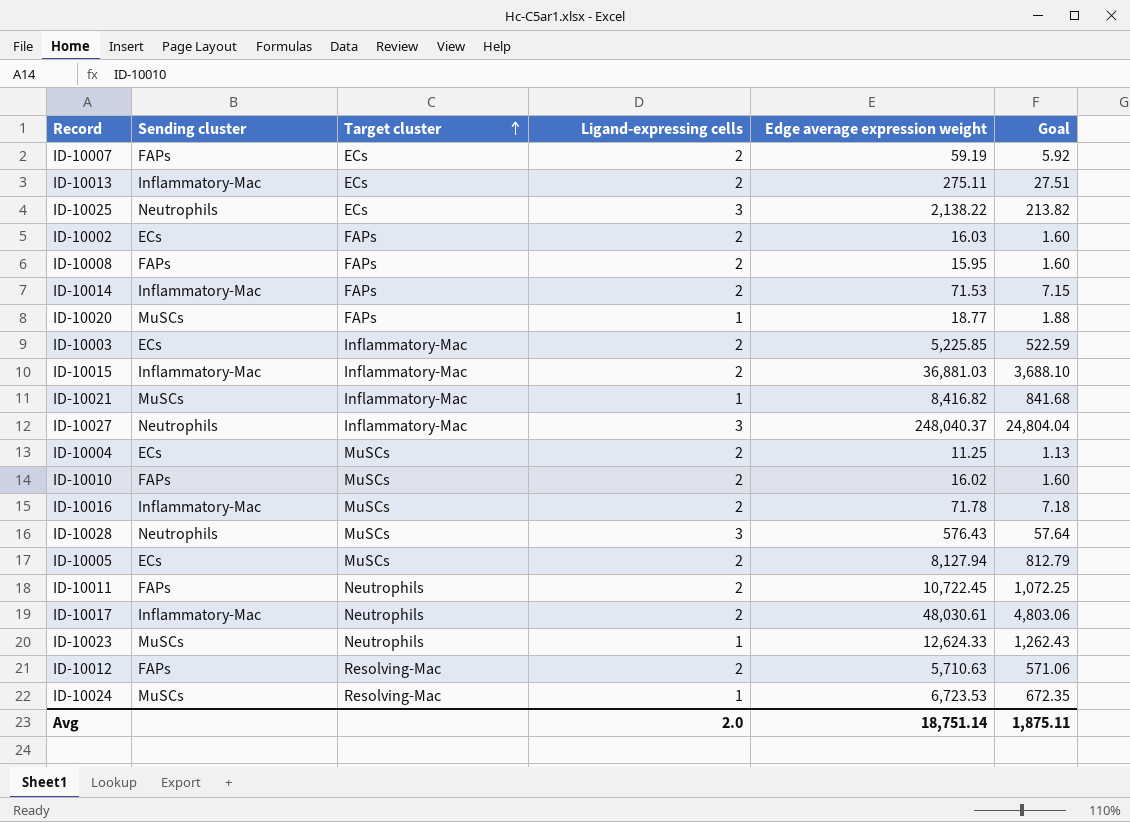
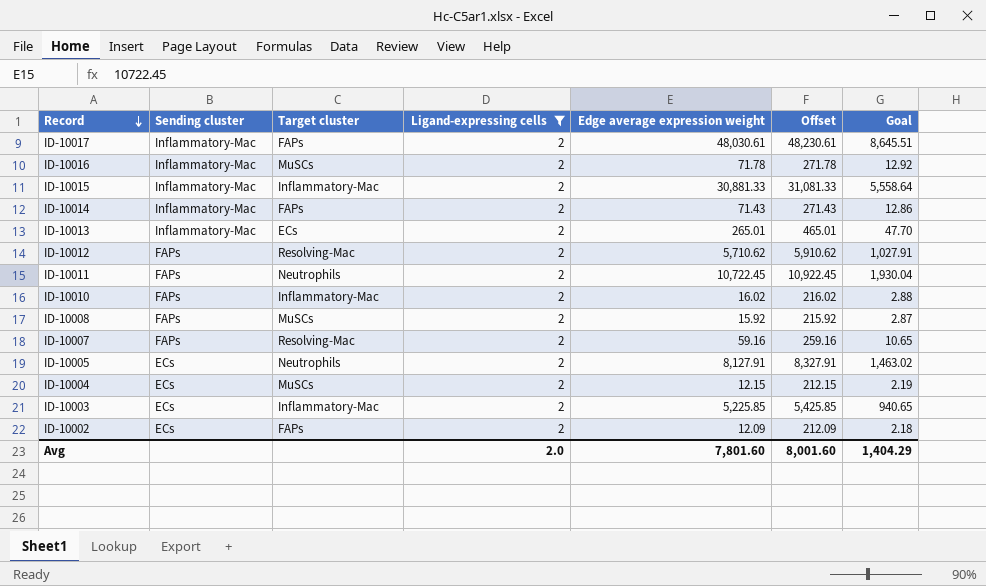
filter: none -> Ligand-expressing cells = 2
row order: Target cluster ascending -> Record descending
column Offset | formula: none -> [Edge average expression weight] + 200
column Goal | formula: [Edge average expression weight] * 0.1 -> [Edge average expression weight] * 0.18
ID-10017 | Target cluster: Neutrophils -> FAPs
ID-10015 | Edge average expression weight: 36,881.03 -> 30,881.33
ID-10014 | Edge average expression weight: 71.53 -> 71.43
ID-10013 | Edge average expression weight: 275.11 -> 265.01
ID-10012 | Edge average expression weight: 5,710.63 -> 5,710.62
ID-10010 | Target cluster: MuSCs -> Inflammatory-Mac
ID-10008 | Target cluster: FAPs -> MuSCs
ID-10008 | Edge average expression weight: 15.95 -> 15.92
ID-10007 | Target cluster: ECs -> Resolving-Mac
ID-10007 | Edge average expression weight: 59.19 -> 59.16
ID-10005 | Target cluster: MuSCs -> Neutrophils
ID-10005 | Edge average expression weight: 8,127.94 -> 8,127.91
ID-10004 | Edge average expression weight: 11.25 -> 12.15
ID-10002 | Edge average expression weight: 16.03 -> 12.09
Avg | Edge average expression weight: 18,751.14 -> 7,801.60
Avg | Goal: 1,875.11 -> 1,404.29

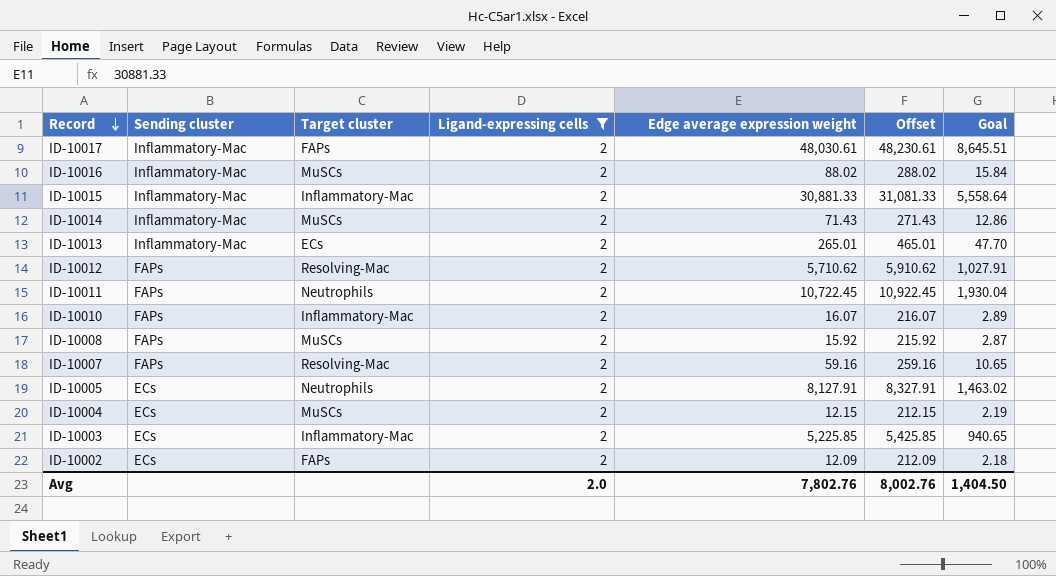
ID-10016 | Edge average expression weight: 71.78 -> 88.02
ID-10016 | Offset: 271.78 -> 288.02
ID-10016 | Goal: 12.92 -> 15.84
ID-10014 | Target cluster: FAPs -> MuSCs
ID-10010 | Edge average expression weight: 16.02 -> 16.07
ID-10010 | Offset: 216.02 -> 216.07
ID-10010 | Goal: 2.88 -> 2.89
Avg | Edge average expression weight: 7,801.60 -> 7,802.76
Avg | Offset: 8,001.60 -> 8,002.76
Avg | Goal: 1,404.29 -> 1,404.50

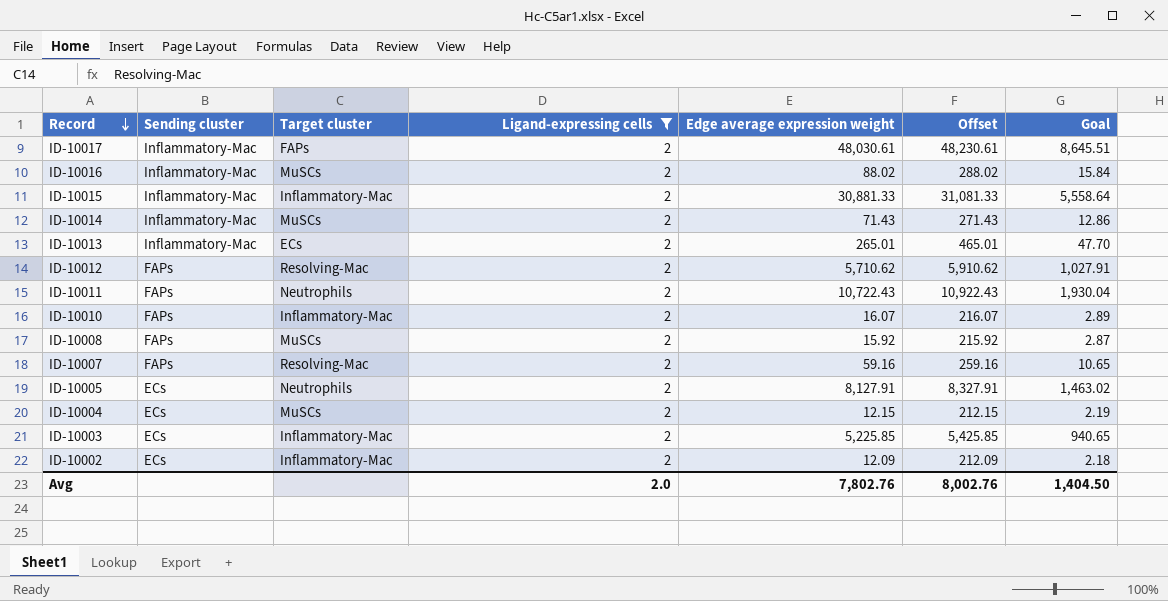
ID-10011 | Edge average expression weight: 10,722.45 -> 10,722.43
ID-10011 | Offset: 10,922.45 -> 10,922.43
ID-10002 | Target cluster: FAPs -> Inflammatory-Mac

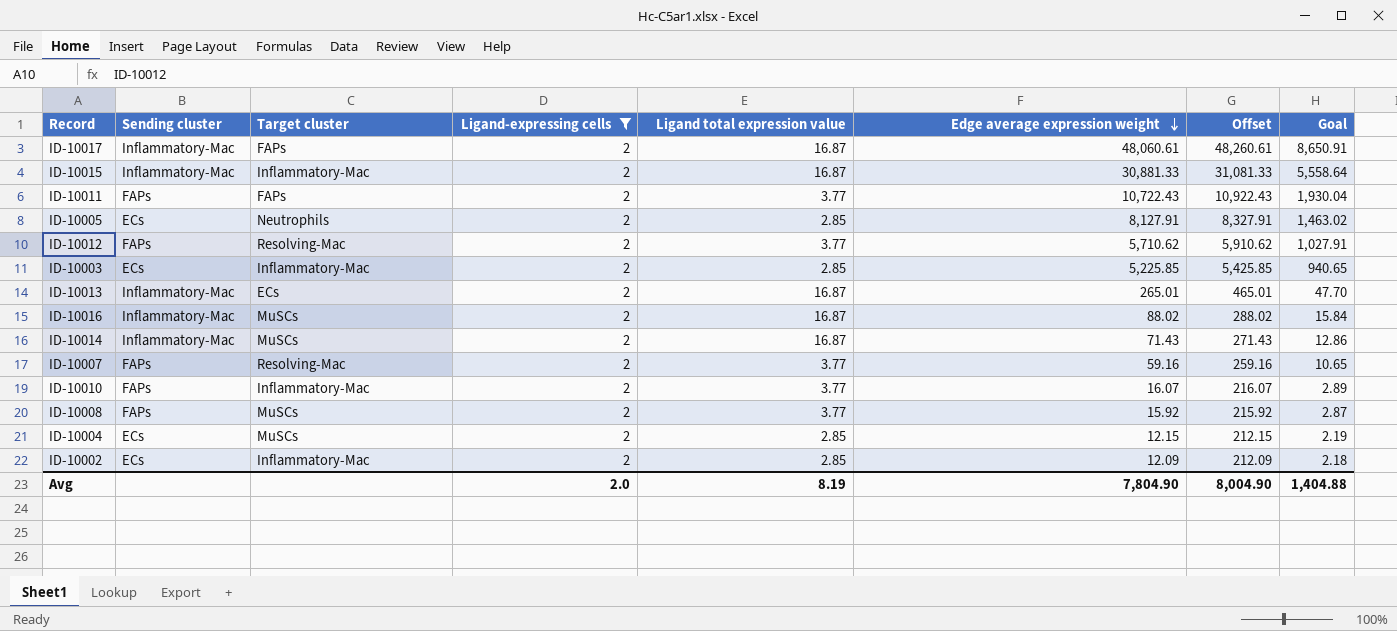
row order: Record descending -> Edge average expression weight descending
column Ligand total expression value | position: none -> 5
ID-10017 | Edge average expression weight: 48,030.61 -> 48,060.61
ID-10017 | Offset: 48,230.61 -> 48,260.61
ID-10017 | Goal: 8,645.51 -> 8,650.91
ID-10011 | Target cluster: Neutrophils -> FAPs
Avg | Edge average expression weight: 7,802.76 -> 7,804.90
Avg | Offset: 8,002.76 -> 8,004.90
Avg | Goal: 1,404.50 -> 1,404.88

